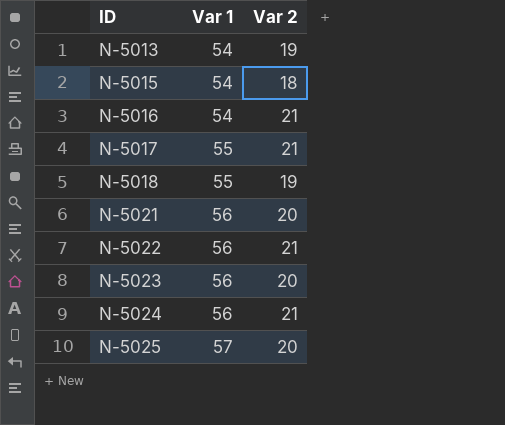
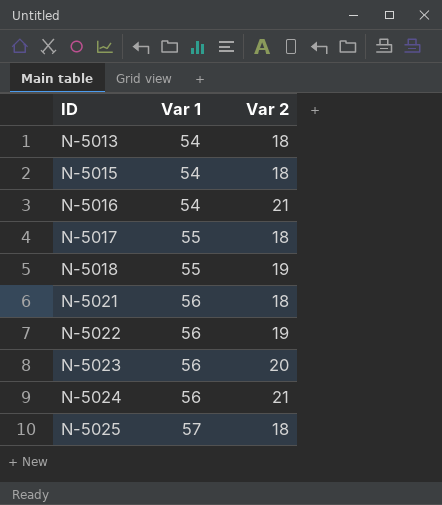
N-5013 | Var 2: 19 -> 18
N-5017 | Var 2: 21 -> 18
N-5021 | Var 2: 20 -> 18
N-5022 | Var 2: 21 -> 19
N-5025 | Var 2: 20 -> 18

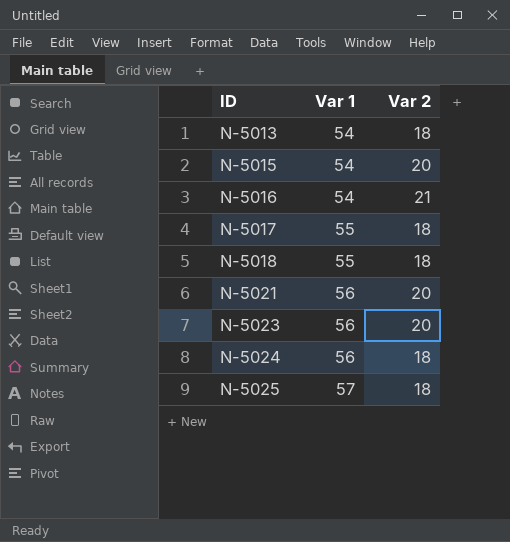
row N-5022: 56 | 19 -> none
N-5015 | Var 2: 18 -> 20
N-5018 | Var 2: 19 -> 18
N-5021 | Var 2: 18 -> 20
N-5024 | Var 2: 21 -> 18

